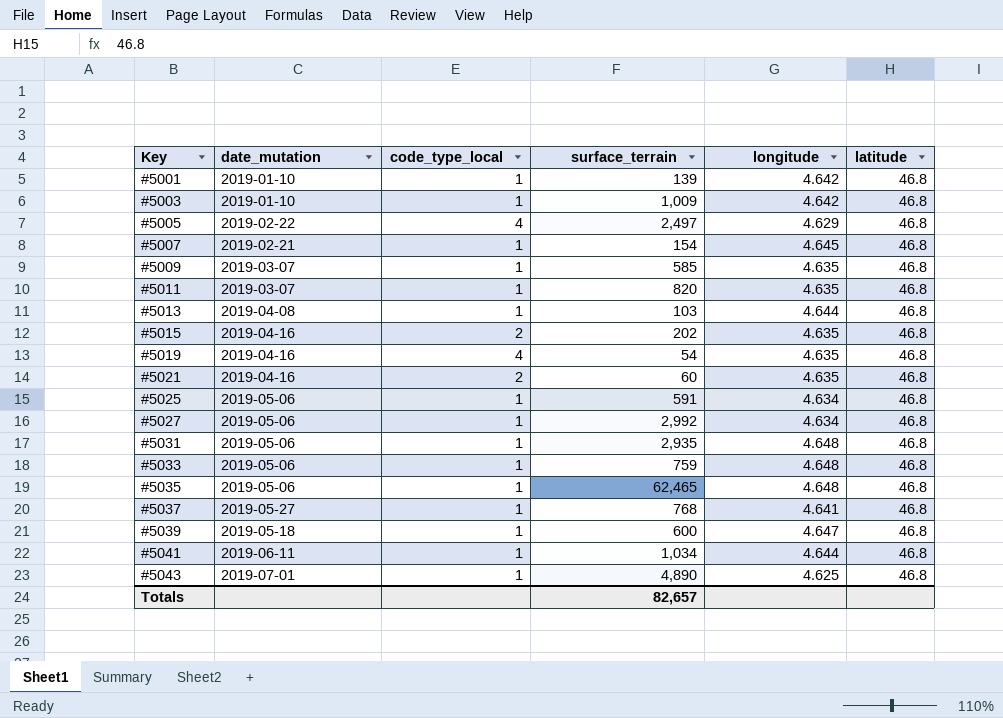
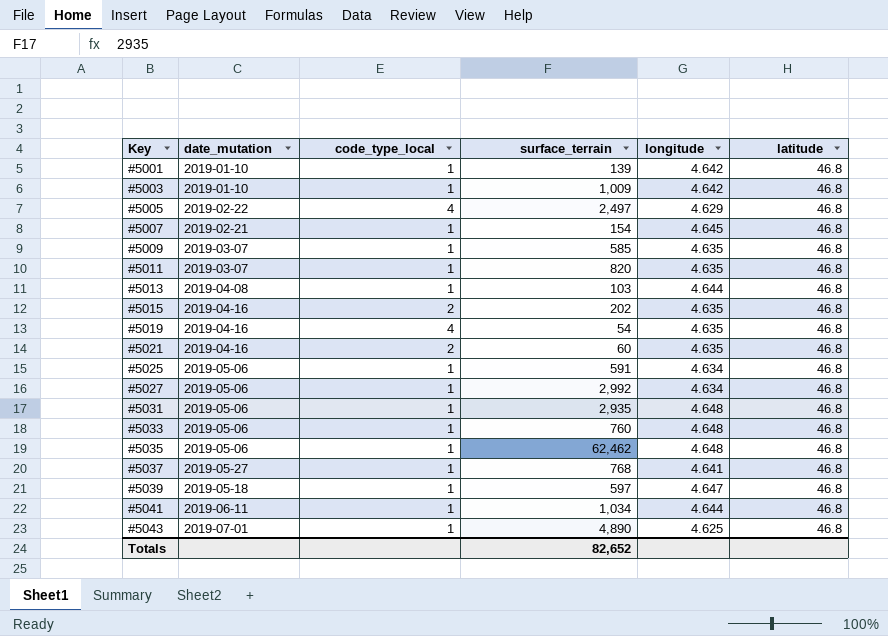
#5033 | surface_terrain: 759 -> 760
#5035 | surface_terrain: 62,465 -> 62,462
#5039 | surface_terrain: 600 -> 597
Totals | surface_terrain: 82,657 -> 82,652

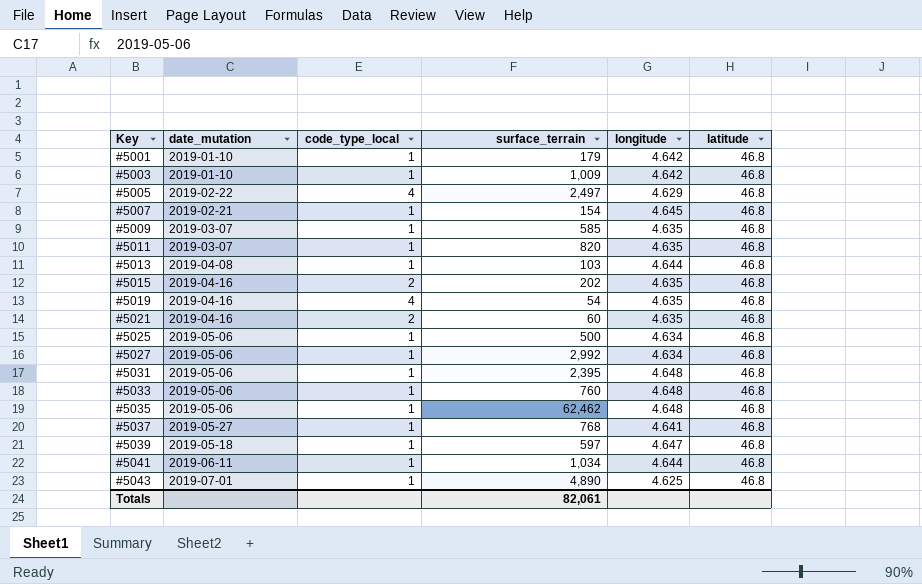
#5001 | surface_terrain: 139 -> 179
#5025 | surface_terrain: 591 -> 500
#5031 | surface_terrain: 2,935 -> 2,395
Totals | surface_terrain: 82,652 -> 82,061

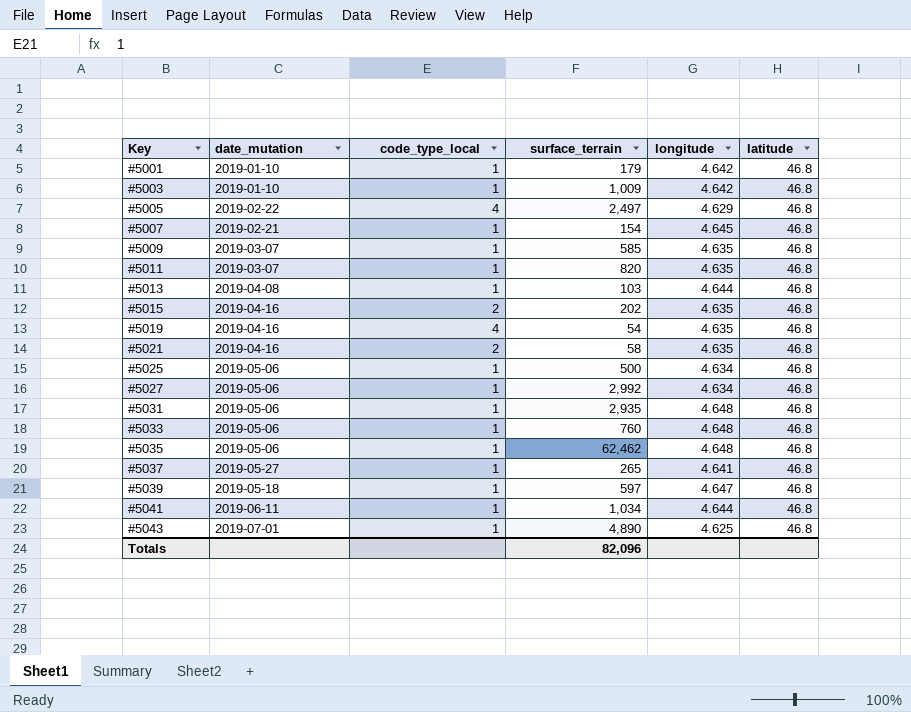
#5021 | surface_terrain: 60 -> 58
#5031 | surface_terrain: 2,395 -> 2,935
#5037 | surface_terrain: 768 -> 265
Totals | surface_terrain: 82,061 -> 82,096

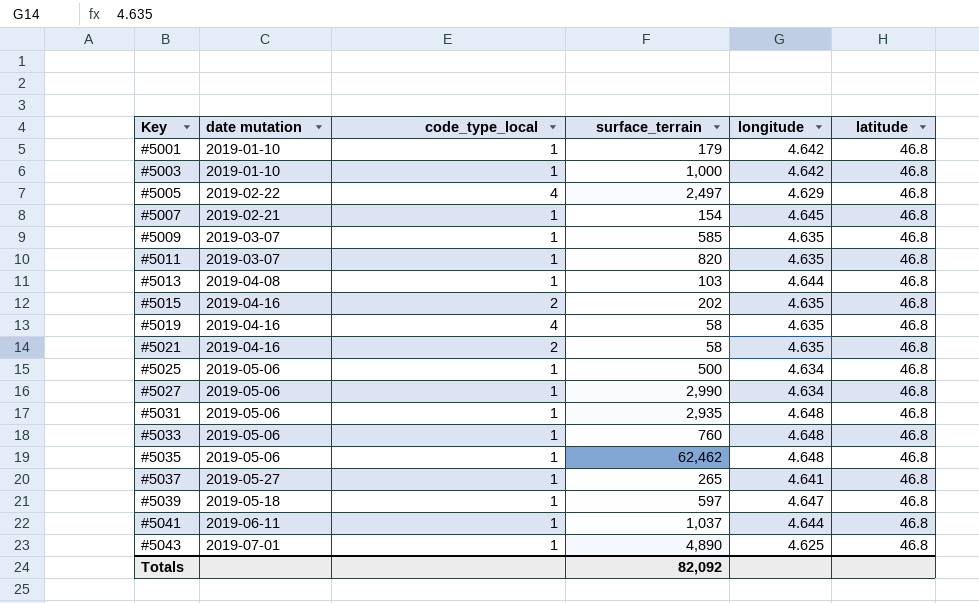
column name: date_mutation -> date mutation
#5003 | surface_terrain: 1,009 -> 1,000
#5019 | surface_terrain: 54 -> 58
#5027 | surface_terrain: 2,992 -> 2,990
#5041 | surface_terrain: 1,034 -> 1,037
Totals | surface_terrain: 82,096 -> 82,092

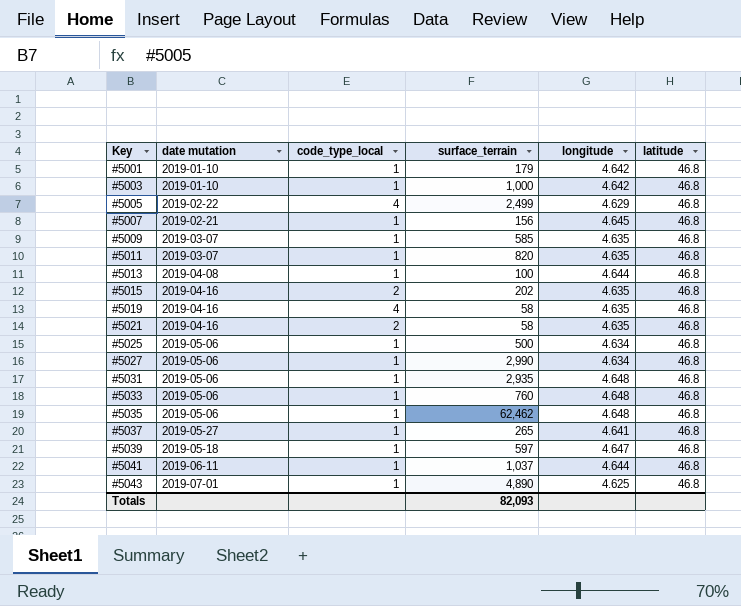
#5005 | surface_terrain: 2,497 -> 2,499
#5007 | surface_terrain: 154 -> 156
#5013 | surface_terrain: 103 -> 100
Totals | surface_terrain: 82,092 -> 82,093

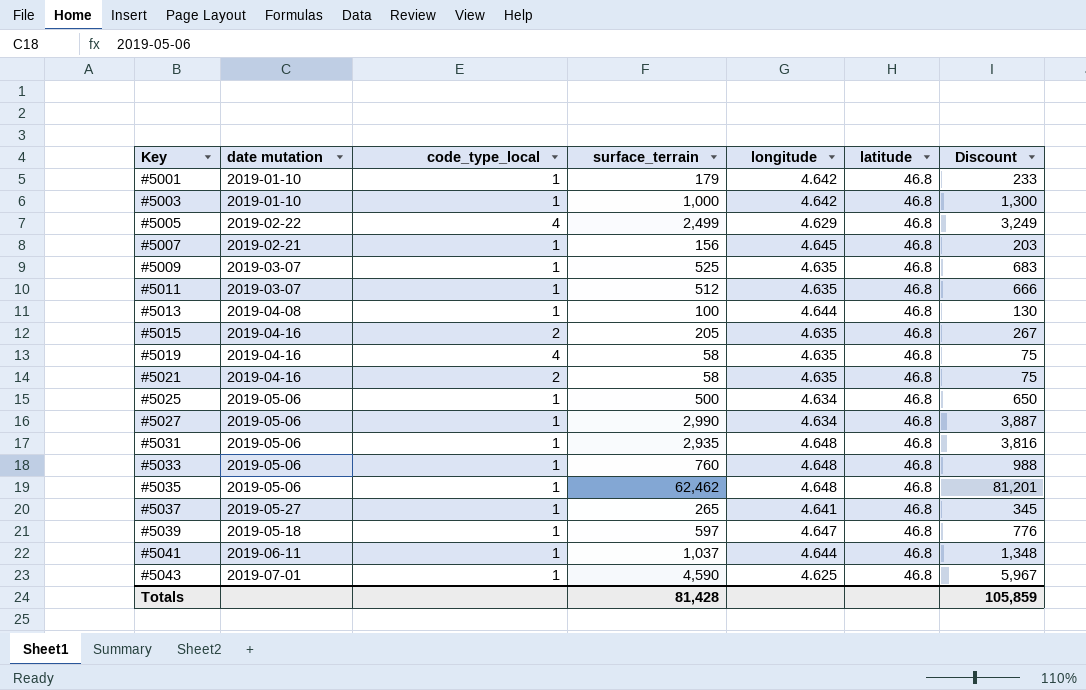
column Discount | formula: none -> [surface_terrain] * 1.3
#5009 | surface_terrain: 585 -> 525
#5011 | surface_terrain: 820 -> 512
#5015 | surface_terrain: 202 -> 205
#5043 | surface_terrain: 4,890 -> 4,590
Totals | surface_terrain: 82,093 -> 81,428

